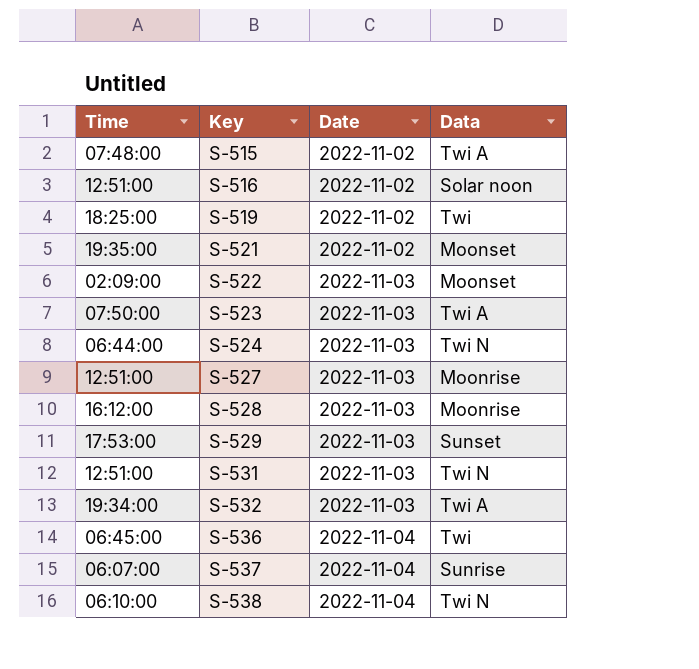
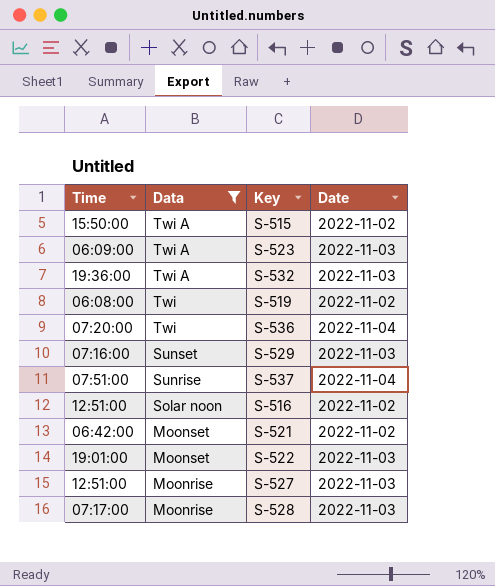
filter: none -> Data != Twi N
row order: Key ascending -> Data descending
column Data | position: 4 -> 2
S-515 | Time: 07:48:00 -> 15:50:00
S-523 | Time: 07:50:00 -> 06:09:00
S-532 | Time: 19:34:00 -> 19:36:00
S-519 | Time: 18:25:00 -> 06:08:00
S-536 | Time: 06:45:00 -> 07:20:00
S-529 | Time: 17:53:00 -> 07:16:00
S-537 | Time: 06:07:00 -> 07:51:00
S-521 | Time: 19:35:00 -> 06:42:00
S-522 | Time: 02:09:00 -> 19:01:00
S-528 | Time: 16:12:00 -> 07:17:00

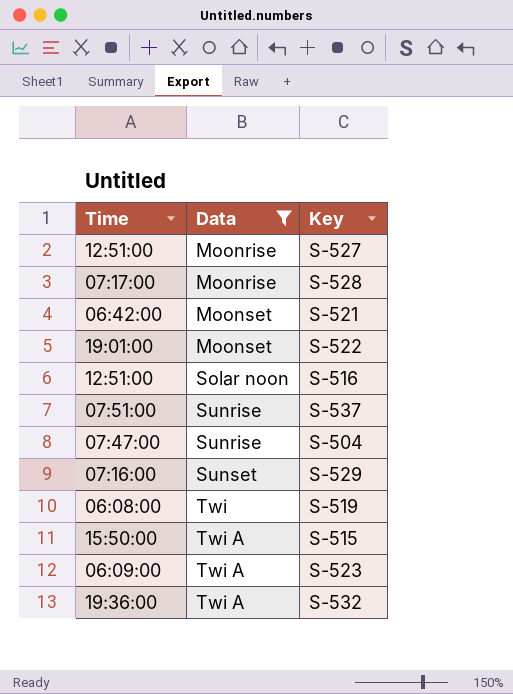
row order: Data descending -> Data ascending
column Date | position: 4 -> none
row S-536: 07:20:00 | Twi | 2022-11-04 -> none
row S-504: none -> 07:47:00 | Sunrise

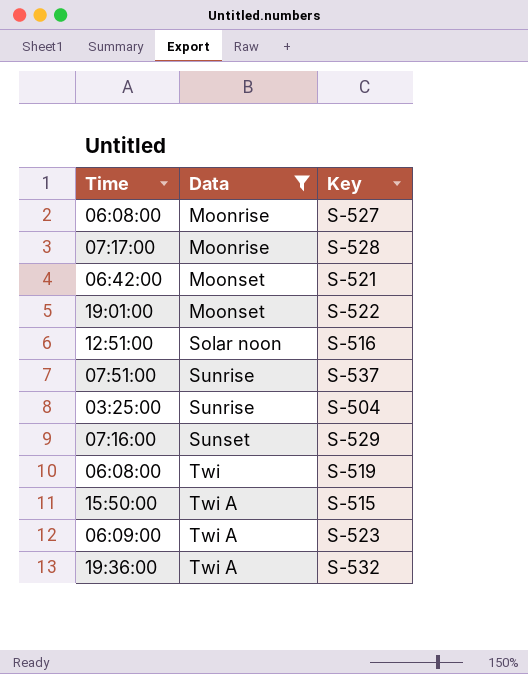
S-527 | Time: 12:51:00 -> 06:08:00
S-504 | Time: 07:47:00 -> 03:25:00

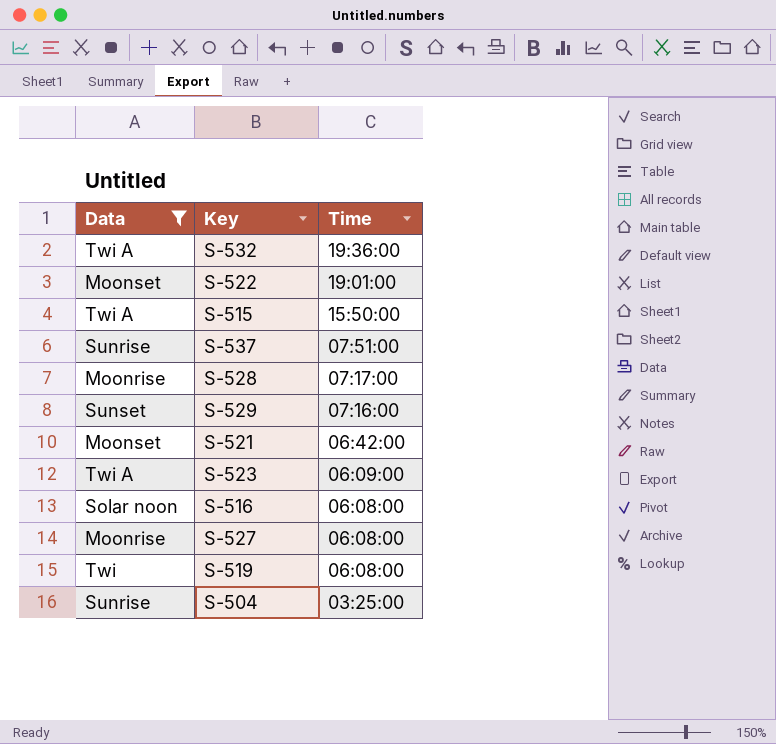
row order: Data ascending -> Time descending
column Time | position: 1 -> 3
S-516 | Time: 12:51:00 -> 06:08:00

